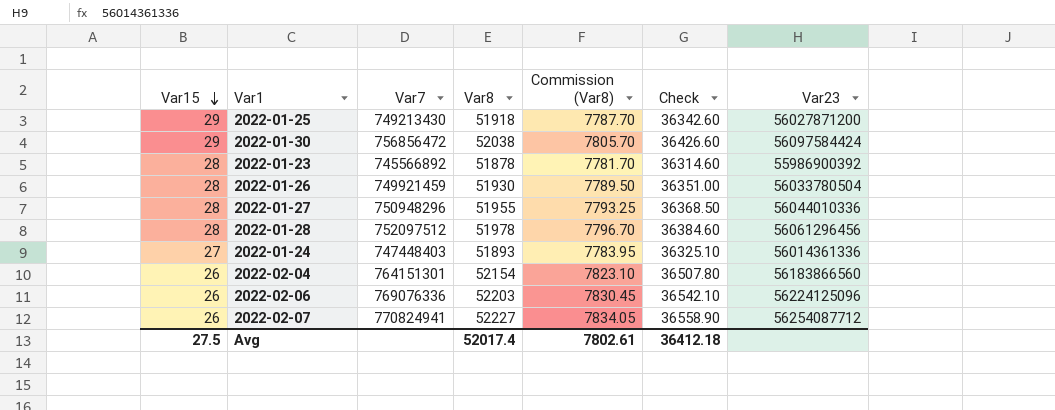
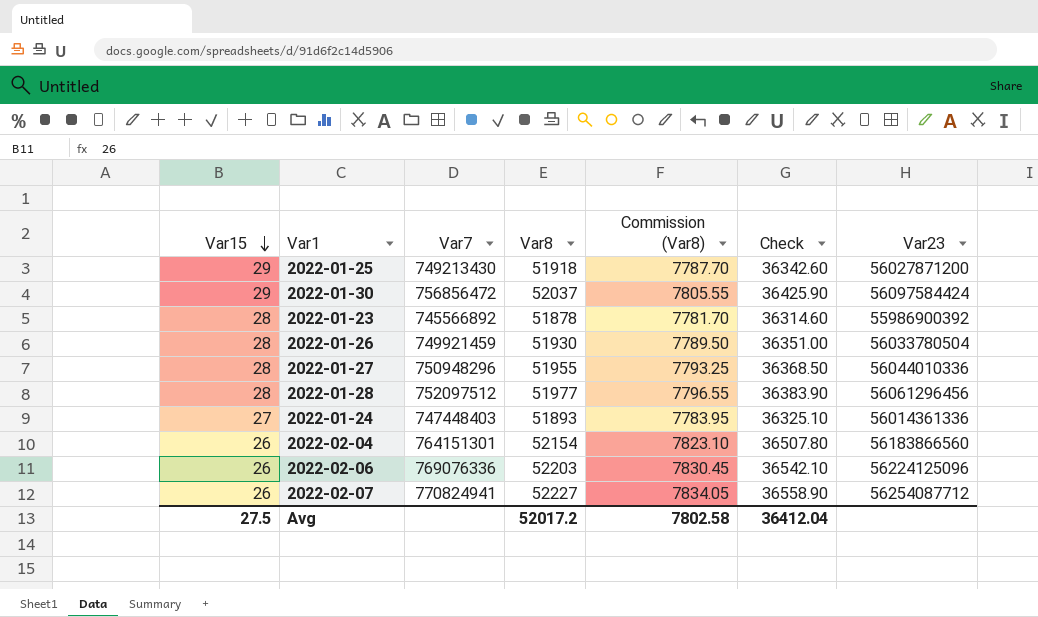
2022-01-30 | Var8: 52038 -> 52037
2022-01-30 | Commission (Var8): 7805.70 -> 7805.55
2022-01-30 | Check: 36426.60 -> 36425.90
2022-01-28 | Var8: 51978 -> 51977
2022-01-28 | Commission (Var8): 7796.70 -> 7796.55
2022-01-28 | Check: 36384.60 -> 36383.90
Avg | Var8: 52017.4 -> 52017.2
Avg | Commission (Var8): 7802.61 -> 7802.58
Avg | Check: 36412.18 -> 36412.04

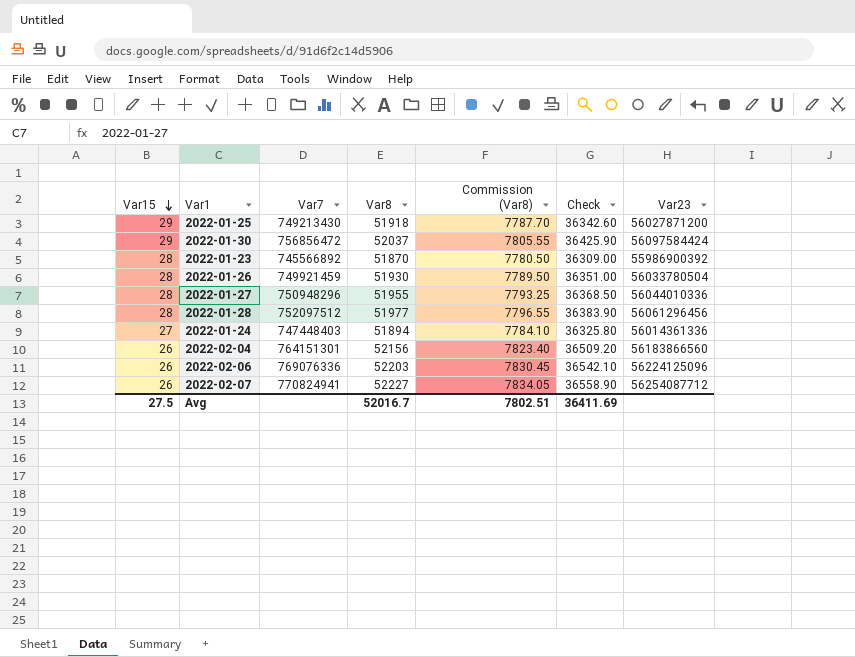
2022-01-23 | Var8: 51878 -> 51870
2022-01-23 | Commission (Var8): 7781.70 -> 7780.50
2022-01-23 | Check: 36314.60 -> 36309.00
2022-01-24 | Var8: 51893 -> 51894
2022-01-24 | Commission (Var8): 7783.95 -> 7784.10
2022-01-24 | Check: 36325.10 -> 36325.80
2022-02-04 | Var8: 52154 -> 52156
2022-02-04 | Commission (Var8): 7823.10 -> 7823.40
2022-02-04 | Check: 36507.80 -> 36509.20
Avg | Var8: 52017.2 -> 52016.7
Avg | Commission (Var8): 7802.58 -> 7802.51
Avg | Check: 36412.04 -> 36411.69

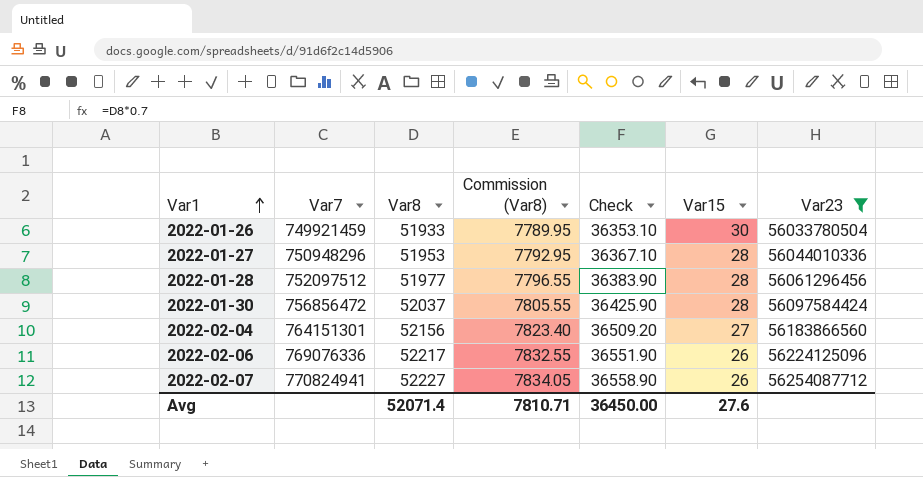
filter: none -> Var23 >= 56033780504
row order: Var15 descending -> Var1 ascending
column Var15 | position: 1 -> 6
2022-01-26 | Var8: 51930 -> 51933
2022-01-26 | Commission (Var8): 7789.50 -> 7789.95
2022-01-26 | Check: 36351.00 -> 36353.10
2022-01-26 | Var15: 28 -> 30
2022-01-27 | Var8: 51955 -> 51953
2022-01-27 | Commission (Var8): 7793.25 -> 7792.95
2022-01-27 | Check: 36368.50 -> 36367.10
2022-01-30 | Var15: 29 -> 28
2022-02-04 | Var15: 26 -> 27
2022-02-06 | Var8: 52203 -> 52217
2022-02-06 | Commission (Var8): 7830.45 -> 7832.55
2022-02-06 | Check: 36542.10 -> 36551.90
Avg | Var8: 52016.7 -> 52071.4
Avg | Commission (Var8): 7802.51 -> 7810.71
Avg | Check: 36411.69 -> 36450.00
Avg | Var15: 27.5 -> 27.6

